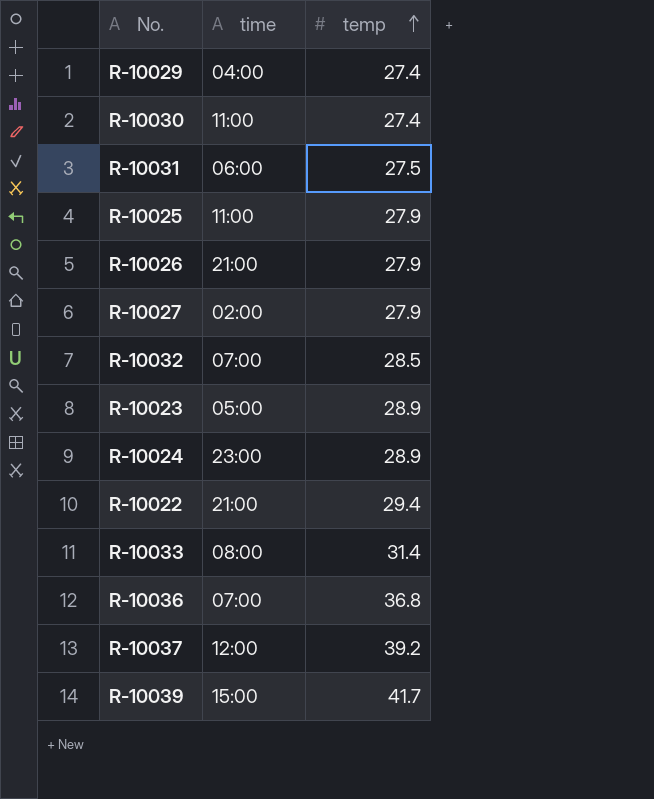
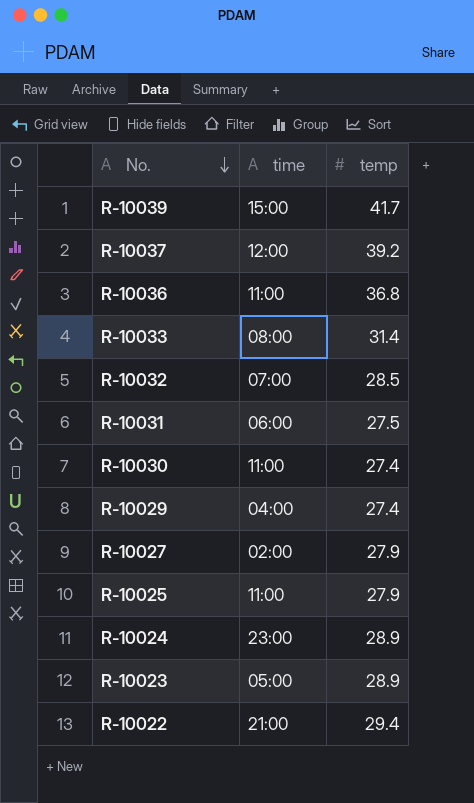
row order: temp ascending -> No. descending
row R-10026: 21:00 | 27.9 -> none
R-10036 | time: 07:00 -> 11:00

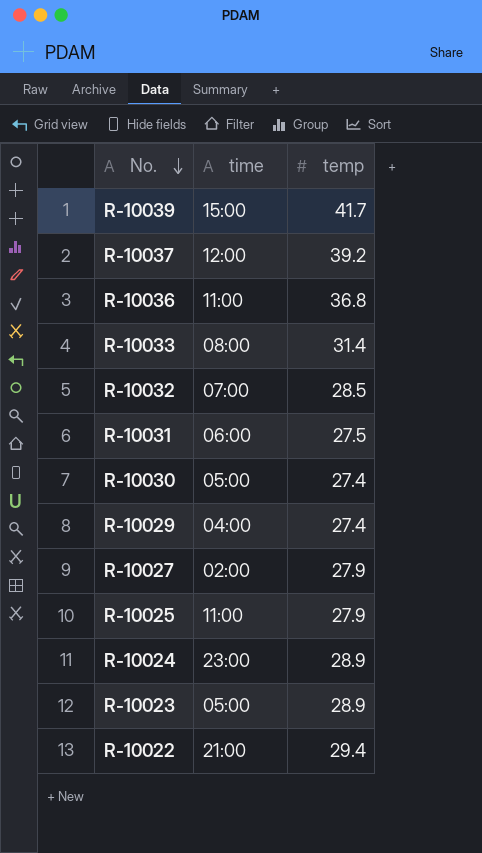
R-10030 | time: 11:00 -> 05:00

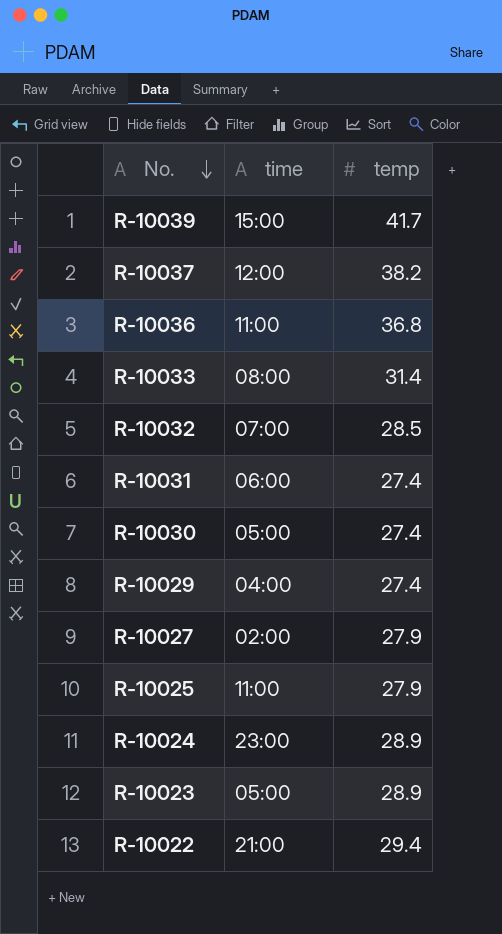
R-10037 | temp: 39.2 -> 38.2
R-10031 | temp: 27.5 -> 27.4

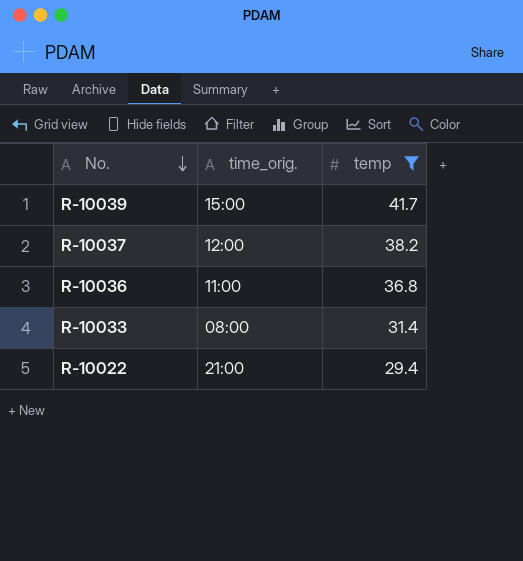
filter: none -> temp >= 29.4
column name: time -> time_orig.

